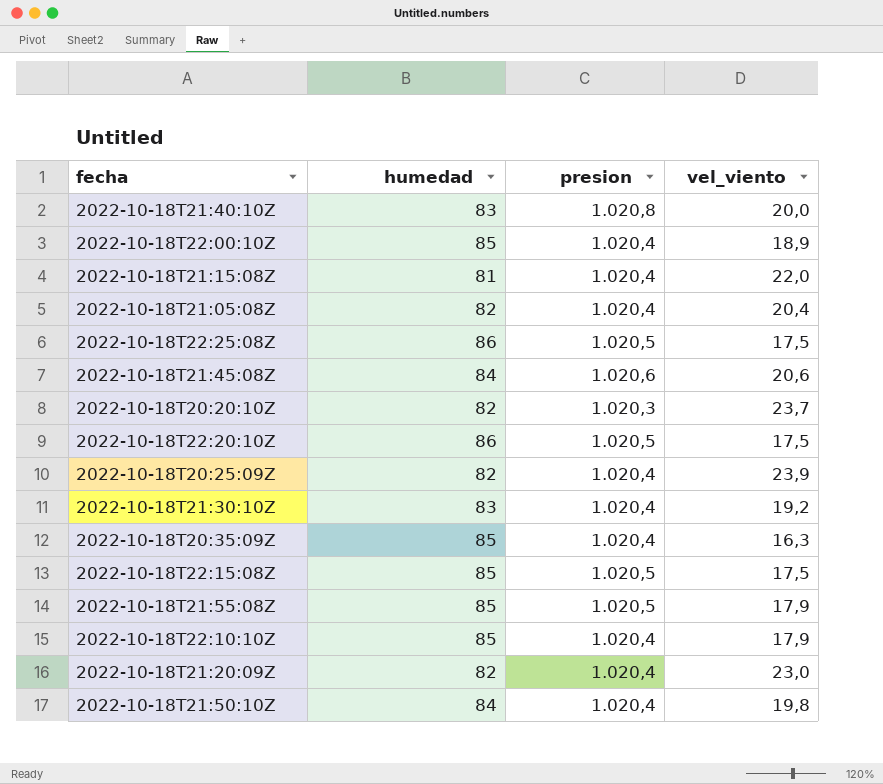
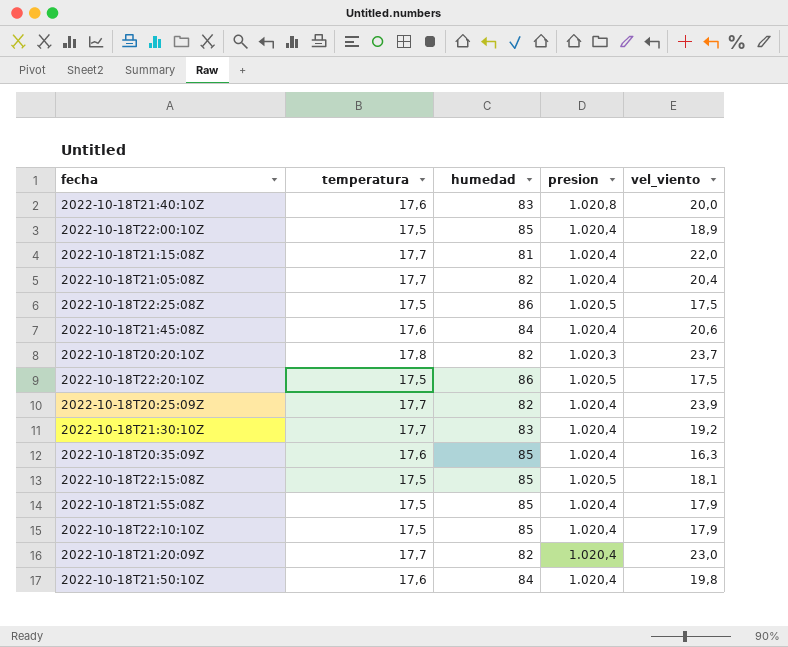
column temperatura | position: none -> 2
2022-10-18T21:45:08Z | presion: 1.020,6 -> 1.020,4
2022-10-18T22:15:08Z | vel_viento: 17,5 -> 18,1
2022-10-18T21:55:08Z | presion: 1.020,5 -> 1.020,4

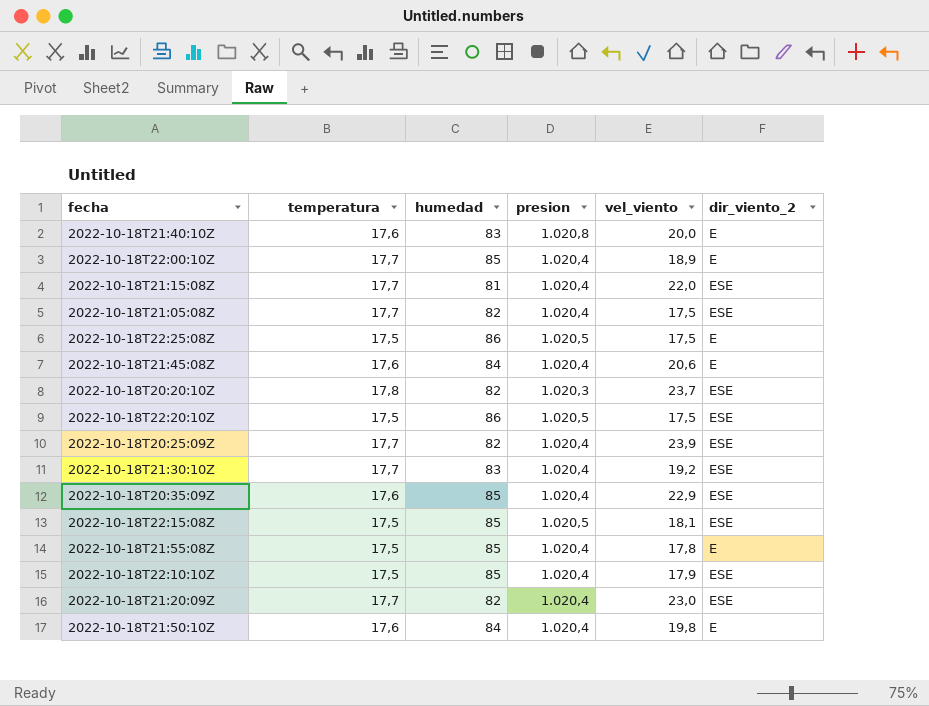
column dir_viento_2 | position: none -> 6
2022-10-18T22:00:10Z | temperatura: 17,5 -> 17,7
2022-10-18T21:05:08Z | vel_viento: 20,4 -> 17,5
2022-10-18T20:35:09Z | vel_viento: 16,3 -> 22,9
2022-10-18T21:55:08Z | vel_viento: 17,9 -> 17,8

